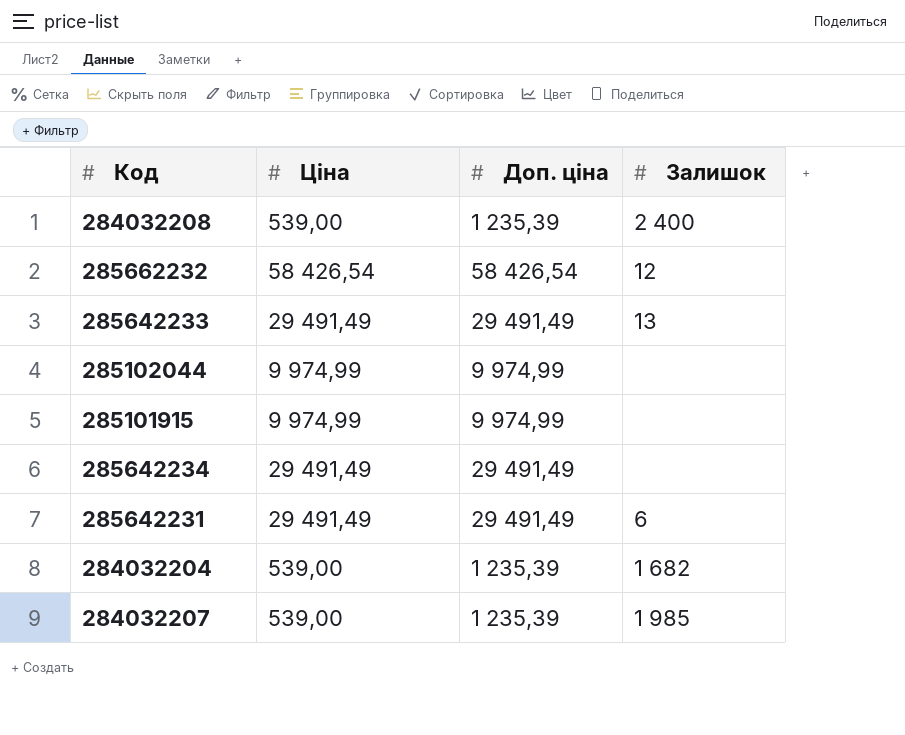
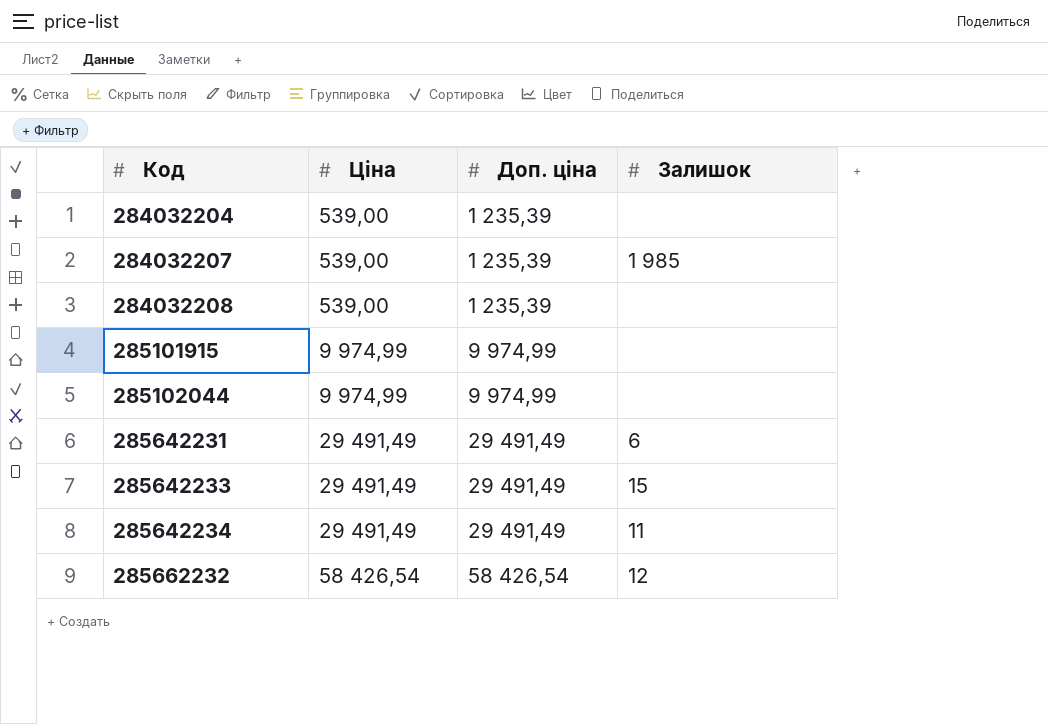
row order: none -> Код ascending
284032204 | Залишок: 1 682 -> none
284032208 | Залишок: 2 400 -> none
285642233 | Залишок: 13 -> 15
285642234 | Залишок: none -> 11

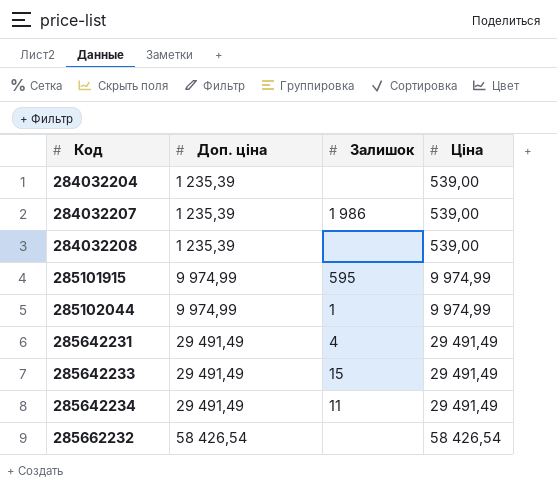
column Ціна | position: 2 -> 4
284032207 | Залишок: 1 985 -> 1 986
285101915 | Залишок: none -> 595
285102044 | Залишок: none -> 1
285642231 | Залишок: 6 -> 4
285662232 | Залишок: 12 -> none

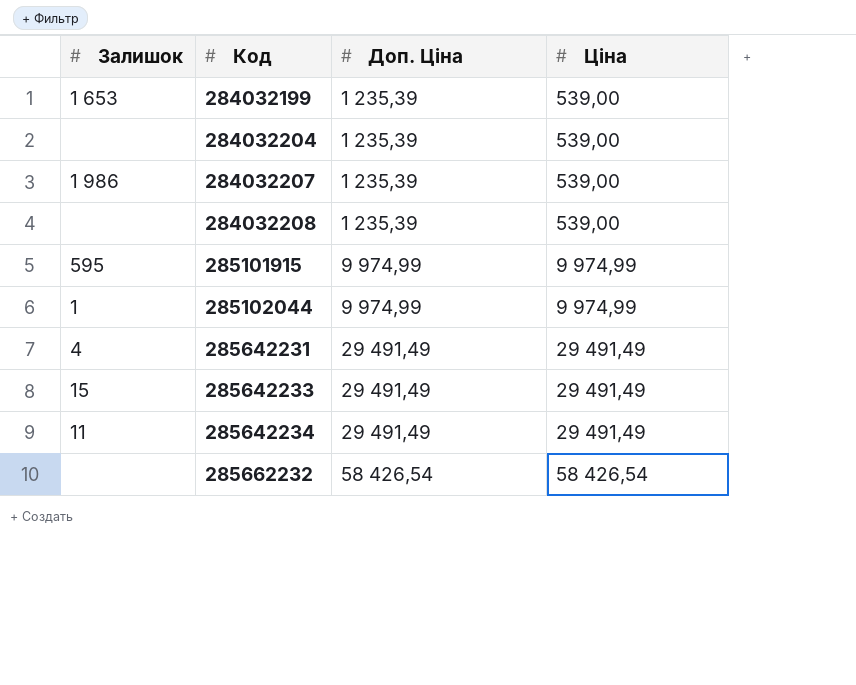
column Залишок | position: 3 -> 1
column name: Доп. ціна -> Доп. Ціна
row 284032199: none -> 1 653 | 1 235,39 | 539,00

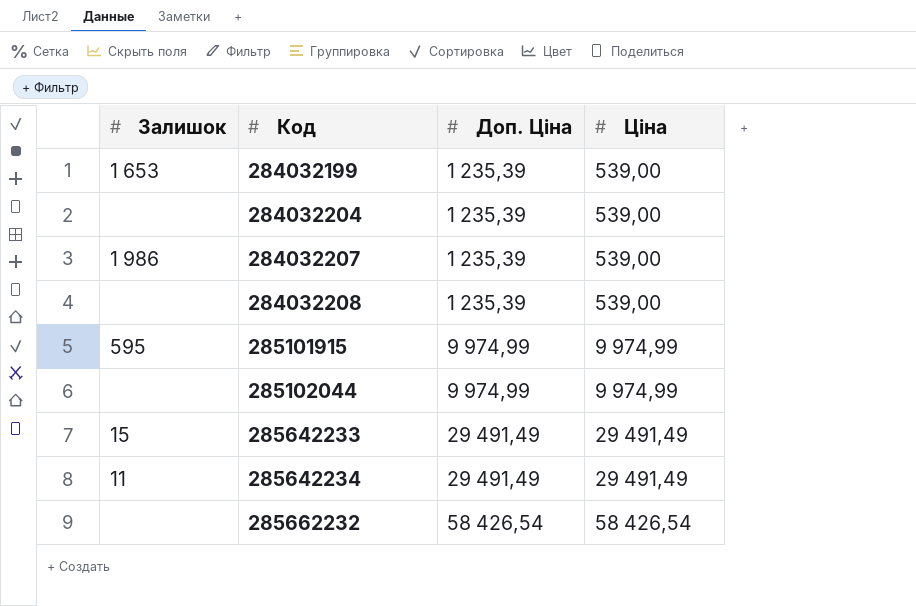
row 285642231: 4 | 29 491,49 | 29 491,49 -> none
285102044 | Залишок: 1 -> none

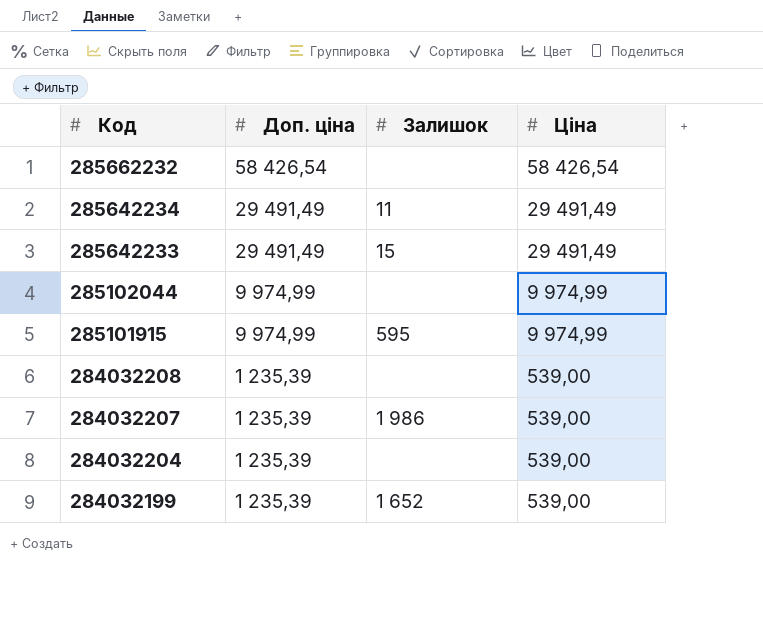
row order: Код ascending -> Код descending
column name: Доп. Ціна -> Доп. ціна
column Залишок | position: 1 -> 3
284032199 | Залишок: 1 653 -> 1 652

